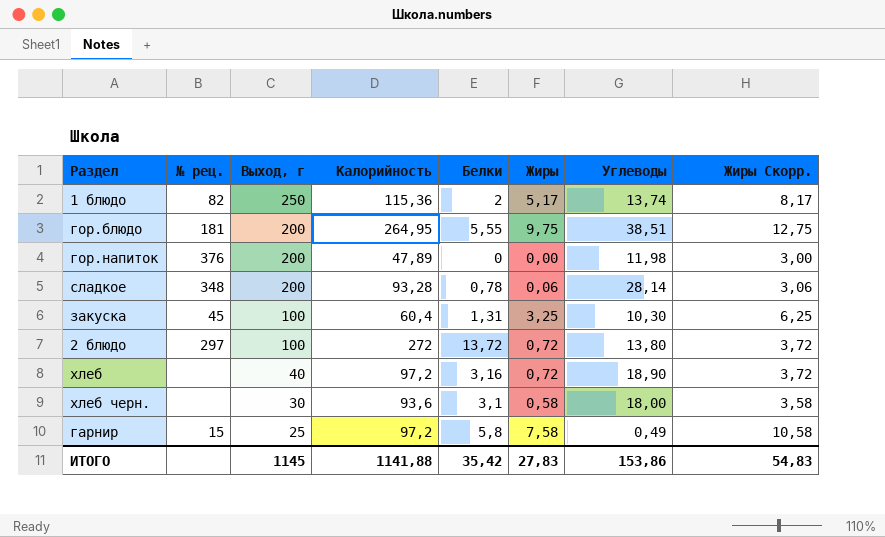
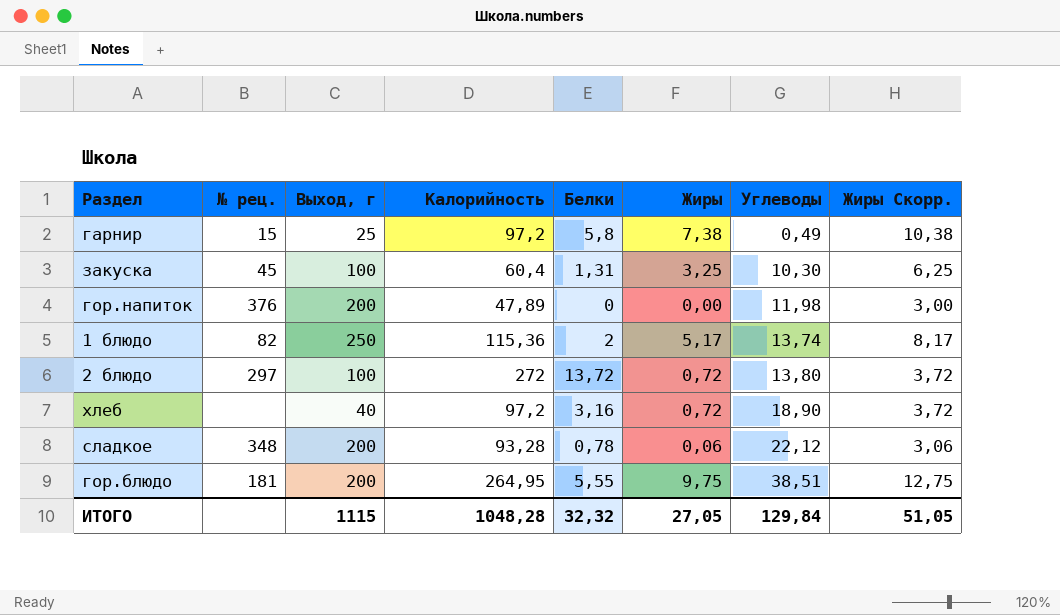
row order: Выход, г descending -> Углеводы ascending
row хлеб черн.: none | 30 | 93,6 | 3,1 | 0,58 | 18,00 | 3,58 -> none
гарнир | Жиры: 7,58 -> 7,38
гарнир | Жиры Скорр.: 10,58 -> 10,38
сладкое | Углеводы: 28,14 -> 22,12
ИТОГО | Выход, г: 1145 -> 1115
ИТОГО | Калорийность: 1141,88 -> 1048,28
ИТОГО | Белки: 35,42 -> 32,32
ИТОГО | Жиры: 27,83 -> 27,05
ИТОГО | Углеводы: 153,86 -> 129,84
ИТОГО | Жиры Скорр.: 54,83 -> 51,05

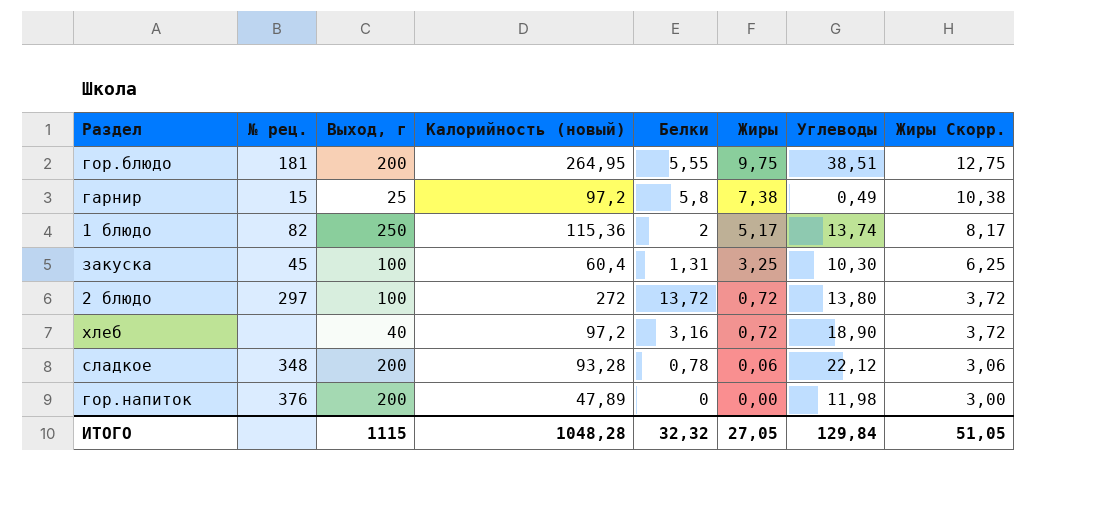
row order: Углеводы ascending -> Жиры descending
column name: Калорийность -> Калорийность (новый)

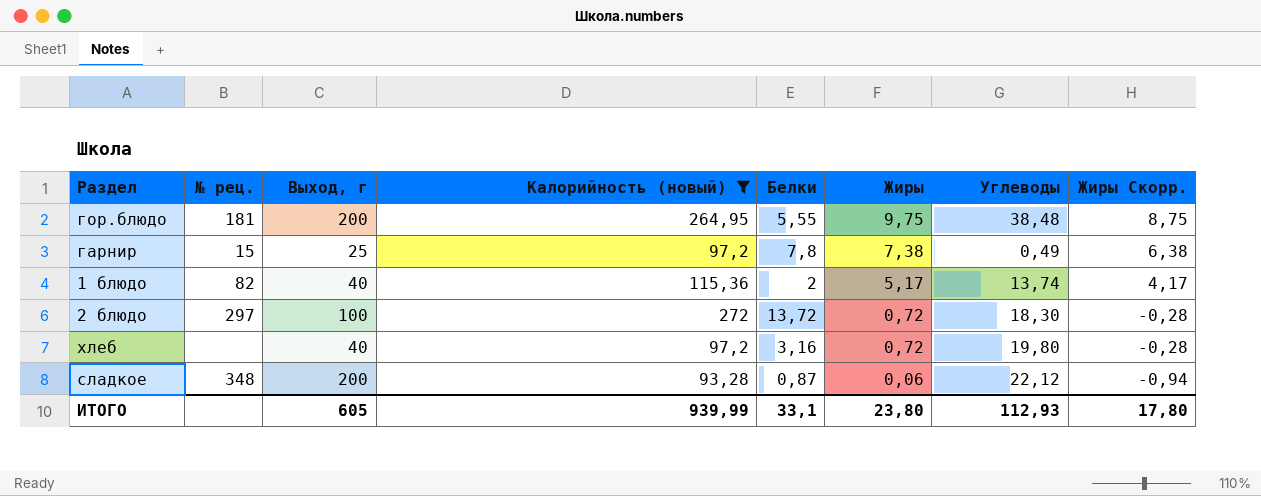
filter: none -> Калорийность (новый) >= 93,28
column Жиры Скорр. | formula: [Жиры] + 3 -> [Жиры] - 1
гор.блюдо | Углеводы: 38,51 -> 38,48
гарнир | Белки: 5,8 -> 7,8
1 блюдо | Выход, г: 250 -> 40
2 блюдо | Углеводы: 13,80 -> 18,30
хлеб | Углеводы: 18,90 -> 19,80
сладкое | Белки: 0,78 -> 0,87
ИТОГО | Выход, г: 1115 -> 605
ИТОГО | Калорийность (новый): 1048,28 -> 939,99
ИТОГО | Белки: 32,32 -> 33,1
ИТОГО | Жиры: 27,05 -> 23,80
ИТОГО | Углеводы: 129,84 -> 112,93
ИТОГО | Жиры Скорр.: 51,05 -> 17,80

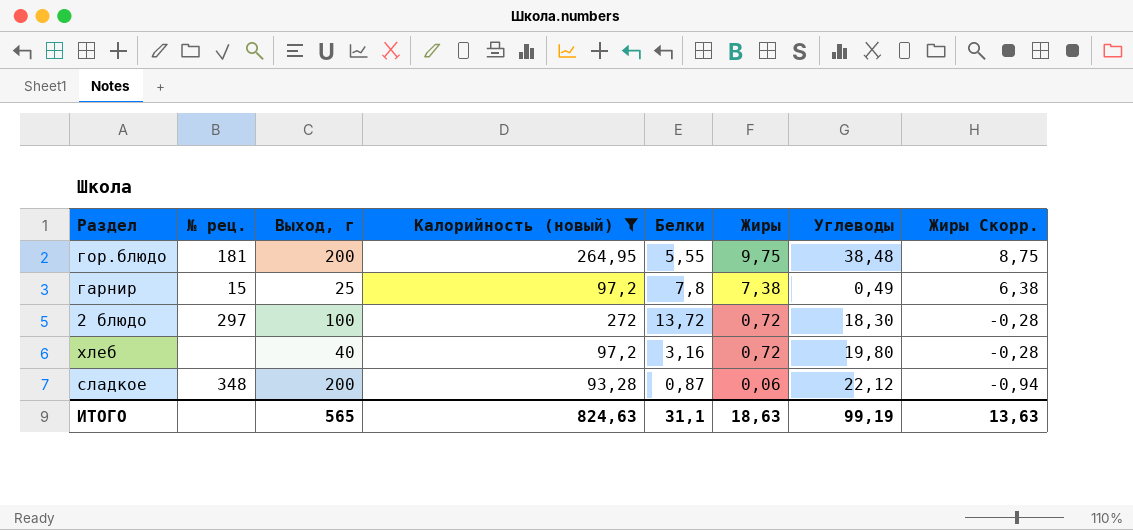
row 1 блюдо: 82 | 40 | 115,36 | 2 | 5,17 | 13,74 | 4,17 -> none
ИТОГО | Выход, г: 605 -> 565
ИТОГО | Калорийность (новый): 939,99 -> 824,63
ИТОГО | Белки: 33,1 -> 31,1
ИТОГО | Жиры: 23,80 -> 18,63
ИТОГО | Углеводы: 112,93 -> 99,19
ИТОГО | Жиры Скорр.: 17,80 -> 13,63

